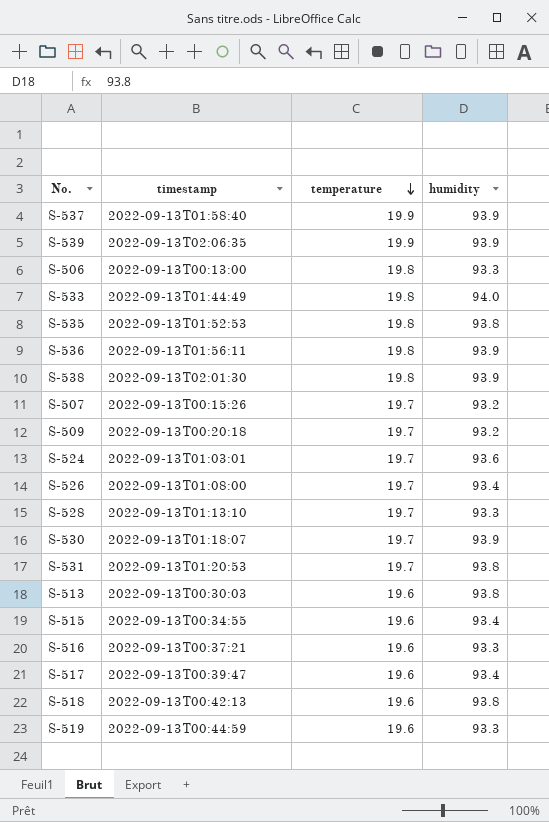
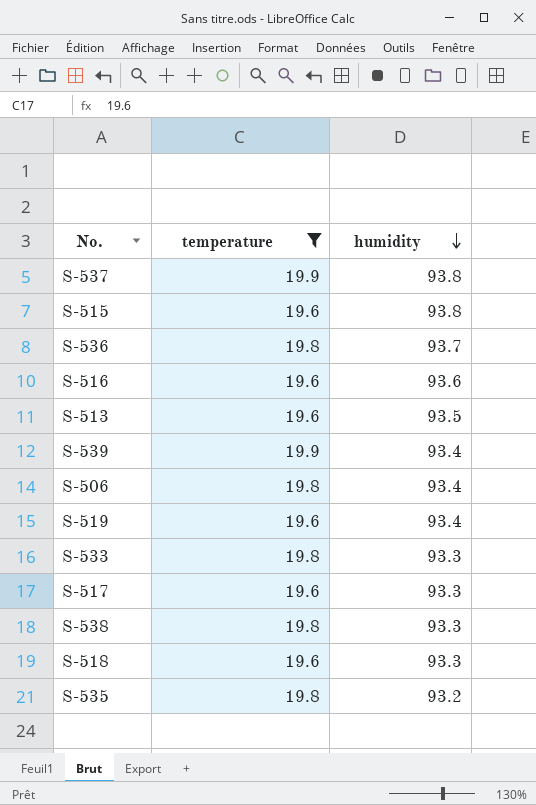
filter: none -> temperature != 19.7
row order: temperature descending -> humidity descending
column timestamp | position: 2 -> none
S-537 | humidity: 93.9 -> 93.8
S-515 | humidity: 93.4 -> 93.8
S-536 | humidity: 93.9 -> 93.7
S-516 | humidity: 93.3 -> 93.6
S-513 | humidity: 93.8 -> 93.5
S-539 | humidity: 93.9 -> 93.4
S-506 | humidity: 93.3 -> 93.4
S-519 | humidity: 93.3 -> 93.4
S-533 | humidity: 94.0 -> 93.3
S-517 | humidity: 93.4 -> 93.3
S-538 | humidity: 93.9 -> 93.3
S-518 | humidity: 93.8 -> 93.3
S-535 | humidity: 93.8 -> 93.2

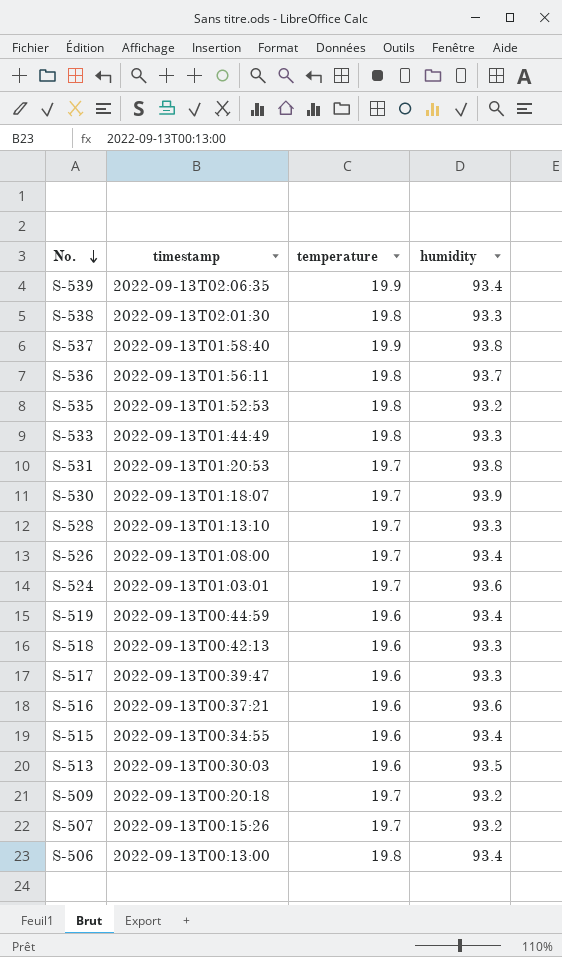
filter: temperature != 19.7 -> none
row order: humidity descending -> No. descending
column timestamp | position: none -> 2
S-515 | humidity: 93.8 -> 93.4

